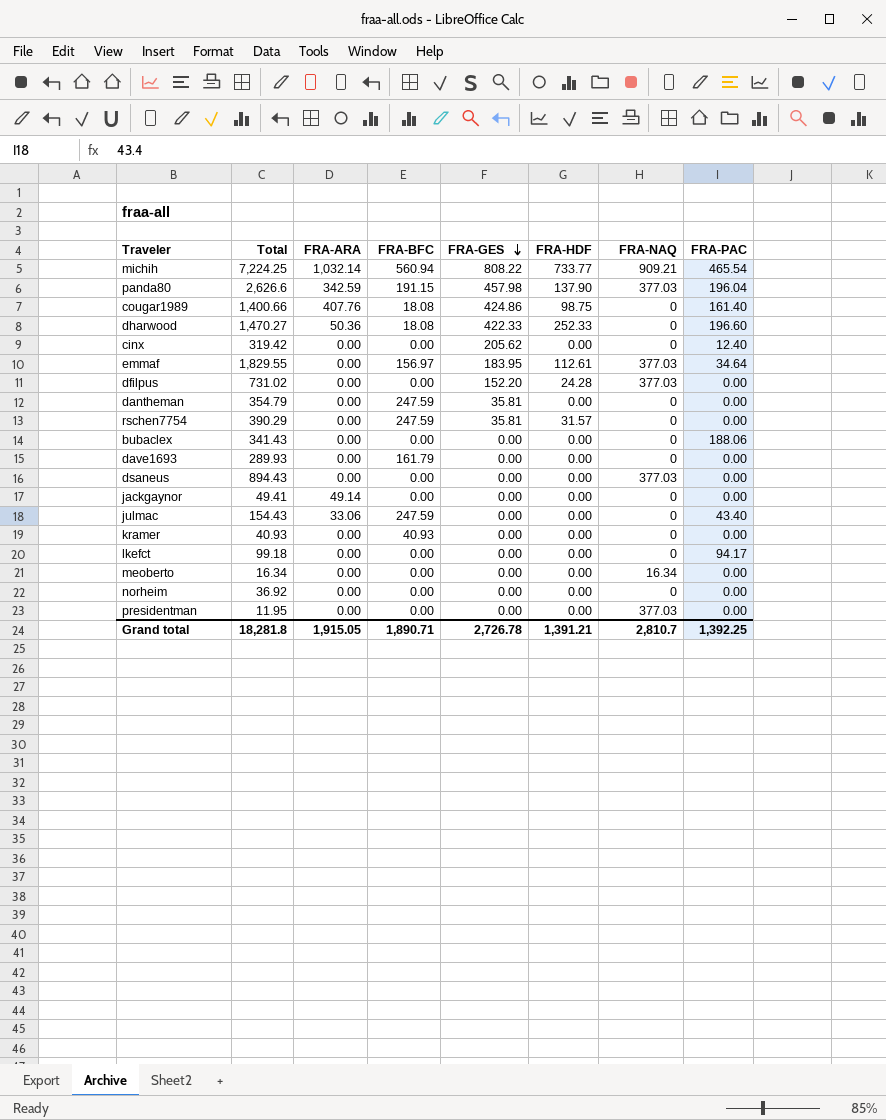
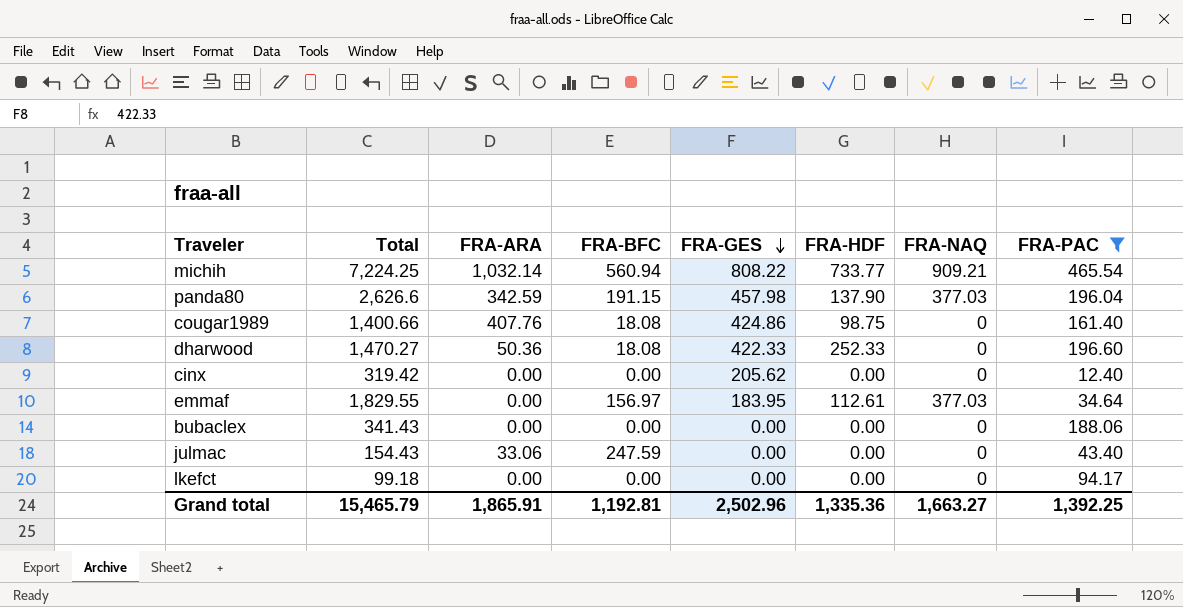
filter: none -> FRA-PAC != 0.00
Grand total | Total: 18,281.8 -> 15,465.79
Grand total | FRA-ARA: 1,915.05 -> 1,865.91
Grand total | FRA-BFC: 1,890.71 -> 1,192.81
Grand total | FRA-GES: 2,726.78 -> 2,502.96
Grand total | FRA-HDF: 1,391.21 -> 1,335.36
Grand total | FRA-NAQ: 2,810.7 -> 1,663.27

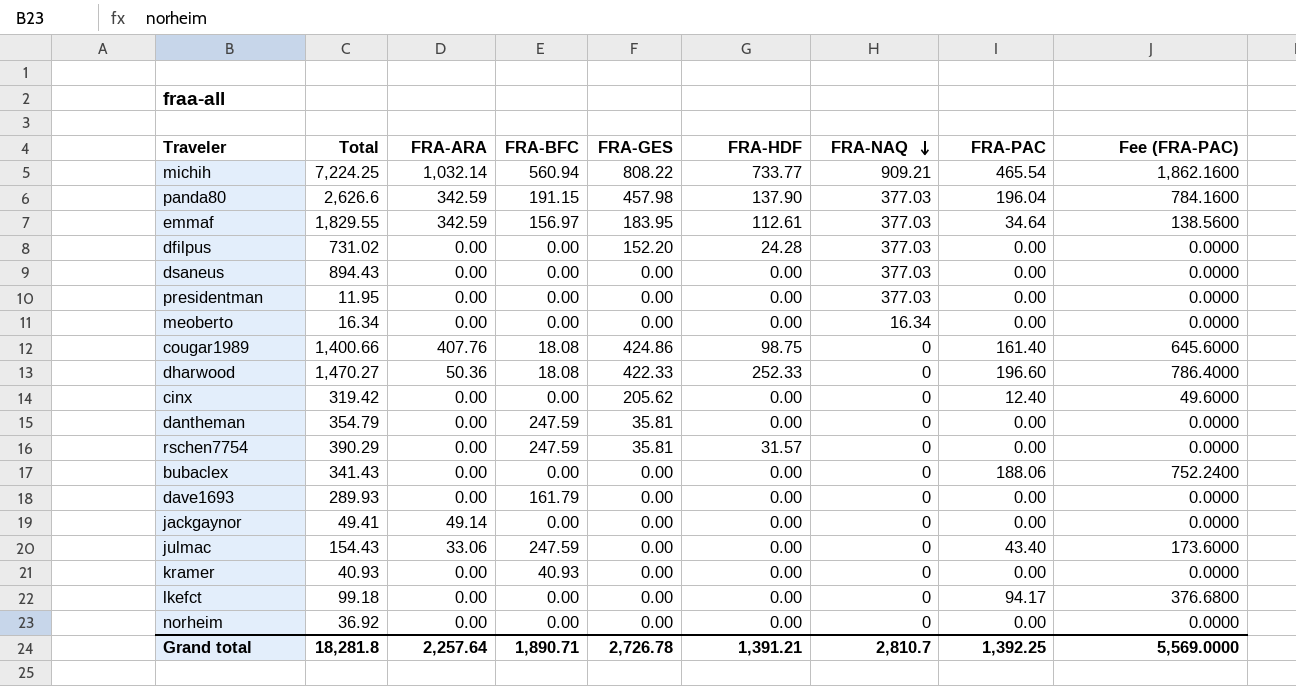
filter: FRA-PAC != 0.00 -> none
row order: FRA-GES descending -> FRA-NAQ descending
column Fee (FRA-PAC) | formula: none -> [FRA-PAC] * 4
emmaf | FRA-ARA: 0.00 -> 342.59
Grand total | Total: 15,465.79 -> 18,281.8
Grand total | FRA-ARA: 1,865.91 -> 2,257.64
Grand total | FRA-BFC: 1,192.81 -> 1,890.71
Grand total | FRA-GES: 2,502.96 -> 2,726.78
Grand total | FRA-HDF: 1,335.36 -> 1,391.21
Grand total | FRA-NAQ: 1,663.27 -> 2,810.7

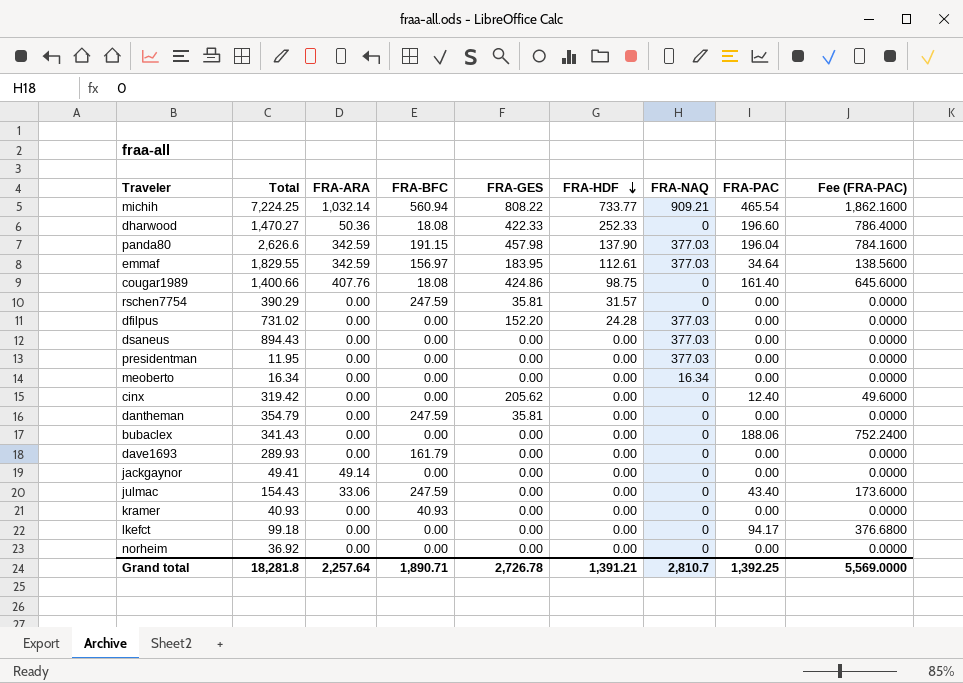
row order: FRA-NAQ descending -> FRA-HDF descending

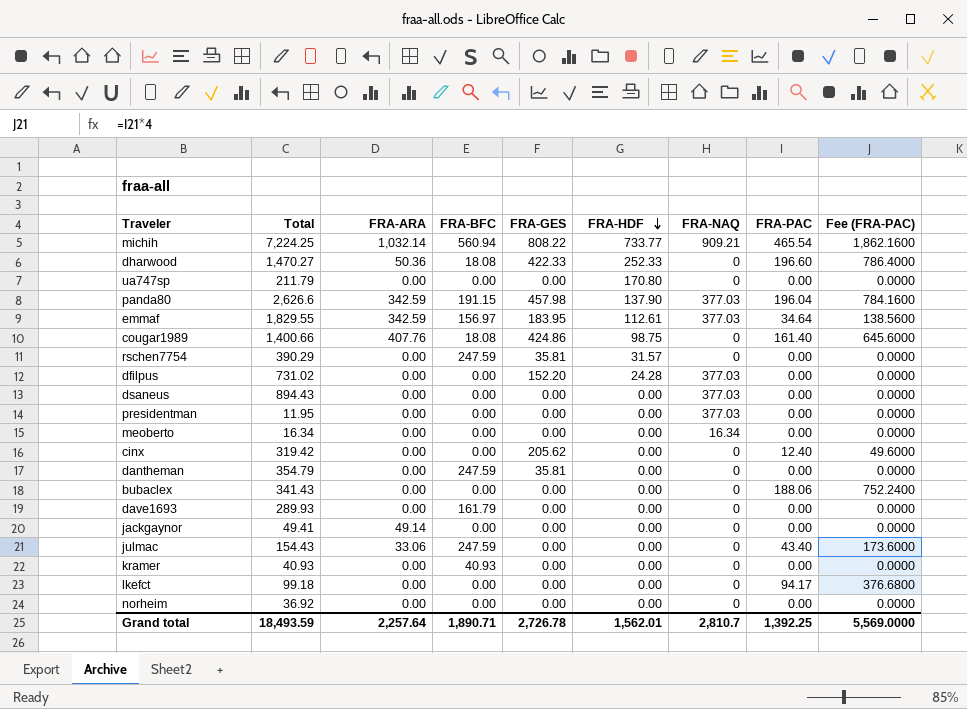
row ua747sp: none -> 211.79 | 0.00 | 0.00 | 0.00 | 170.80 | 0 | 0.00 | 0.0000
Grand total | Total: 18,281.8 -> 18,493.59
Grand total | FRA-HDF: 1,391.21 -> 1,562.01

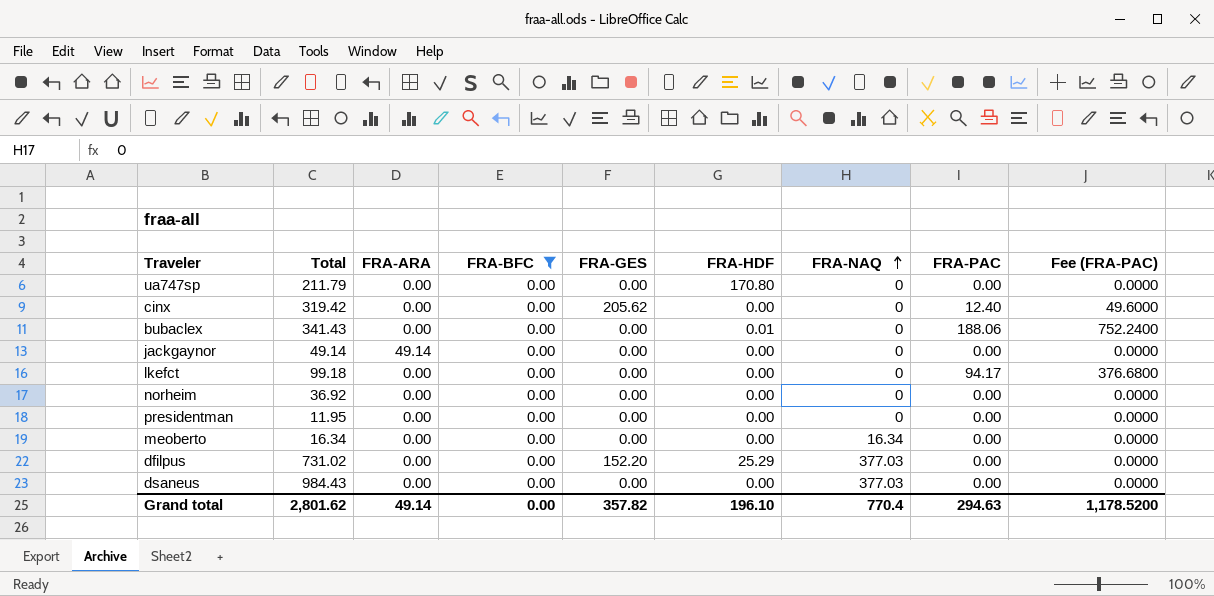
filter: none -> FRA-BFC = 0.00
row order: FRA-HDF descending -> FRA-NAQ ascending
bubaclex | FRA-HDF: 0.00 -> 0.01
jackgaynor | Total: 49.41 -> 49.14
presidentman | FRA-NAQ: 377.03 -> 0
dfilpus | FRA-HDF: 24.28 -> 25.29
dsaneus | Total: 894.43 -> 984.43
Grand total | Total: 18,493.59 -> 2,801.62
Grand total | FRA-ARA: 2,257.64 -> 49.14
Grand total | FRA-BFC: 1,890.71 -> 0.00
Grand total | FRA-GES: 2,726.78 -> 357.82
Grand total | FRA-HDF: 1,562.01 -> 196.10
Grand total | FRA-NAQ: 2,810.7 -> 770.4
Grand total | FRA-PAC: 1,392.25 -> 294.63
Grand total | Fee (FRA-PAC): 5,569.0000 -> 1,178.5200

